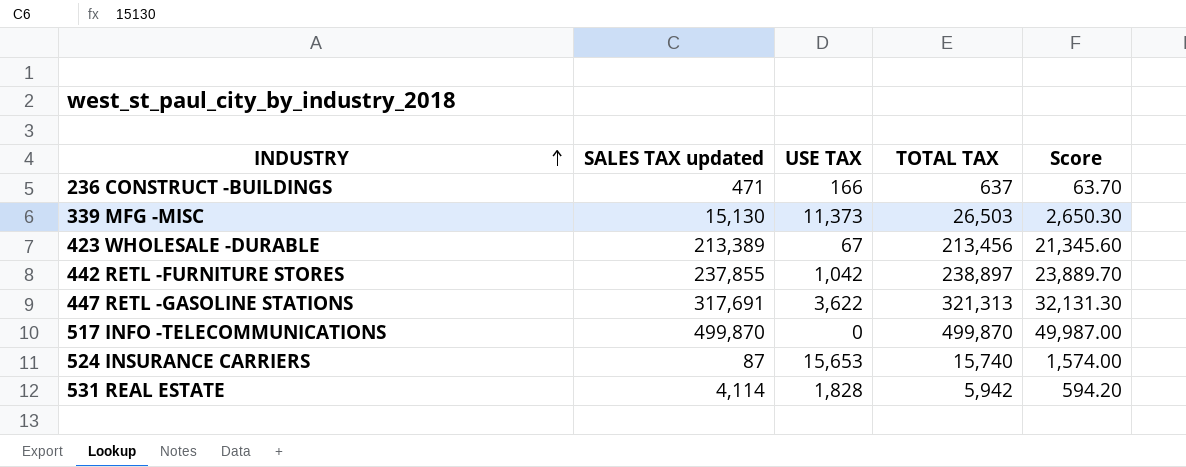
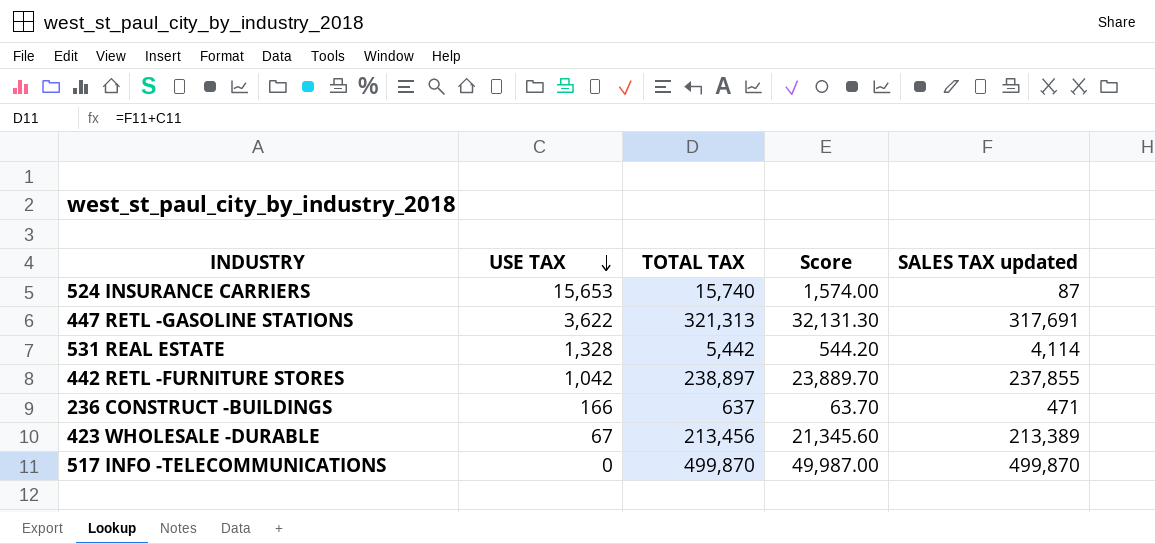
row order: INDUSTRY ascending -> USE TAX descending
column SALES TAX updated | position: 2 -> 5
row 339 MFG -MISC: 15,130 | 11,373 | 26,503 | 2,650.30 -> none
531 REAL ESTATE | USE TAX: 1,828 -> 1,328
531 REAL ESTATE | TOTAL TAX: 5,942 -> 5,442
531 REAL ESTATE | Score: 594.20 -> 544.20

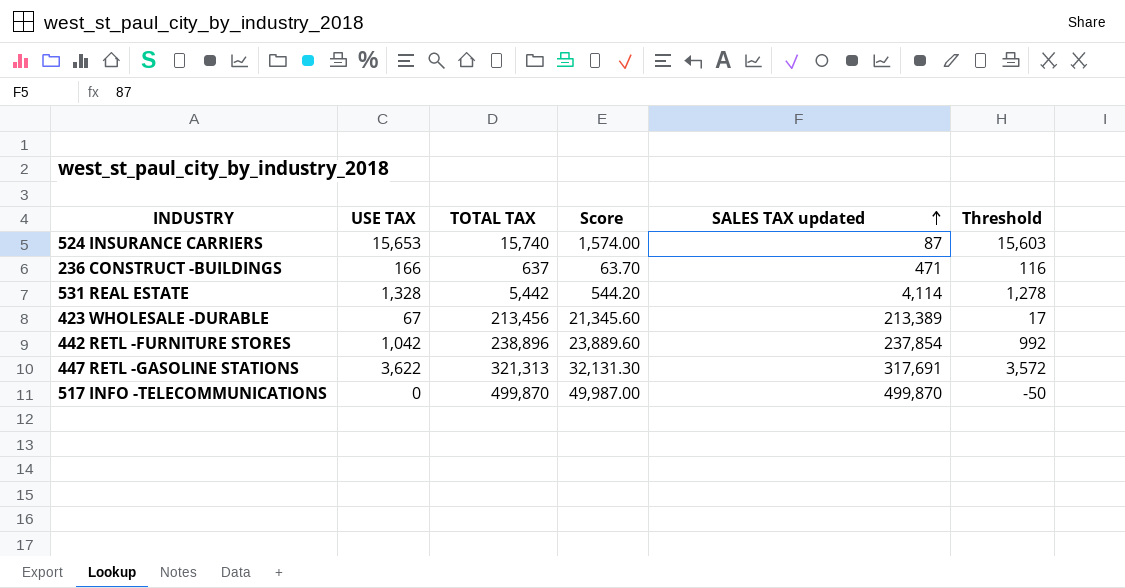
row order: USE TAX descending -> SALES TAX updated ascending
column Threshold | formula: none -> [USE TAX] - 50
442 RETL -FURNITURE STORES | TOTAL TAX: 238,897 -> 238,896
442 RETL -FURNITURE STORES | Score: 23,889.70 -> 23,889.60
442 RETL -FURNITURE STORES | SALES TAX updated: 237,855 -> 237,854

